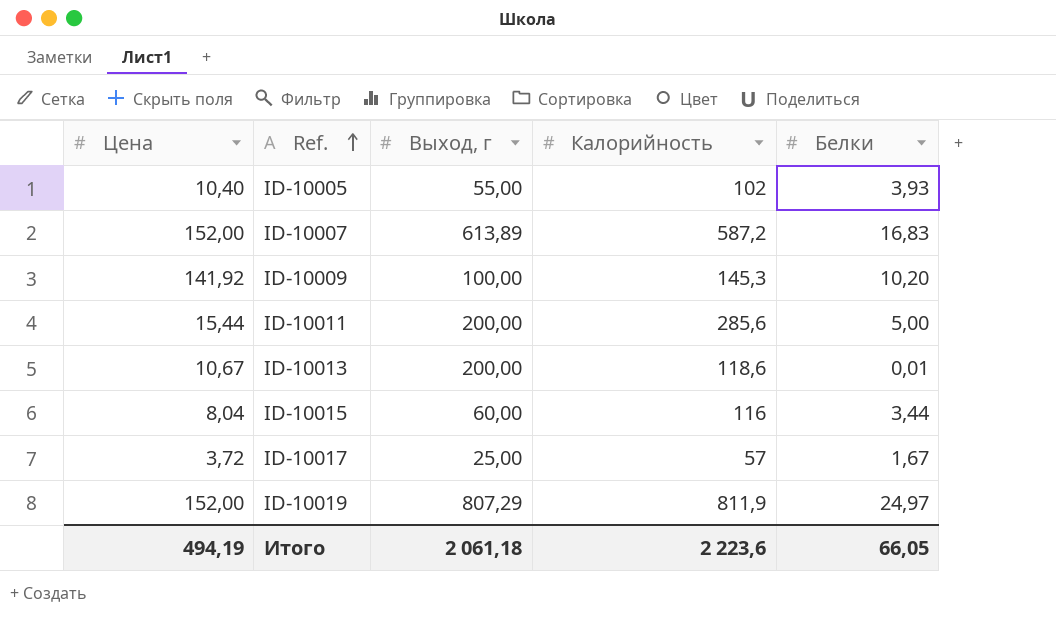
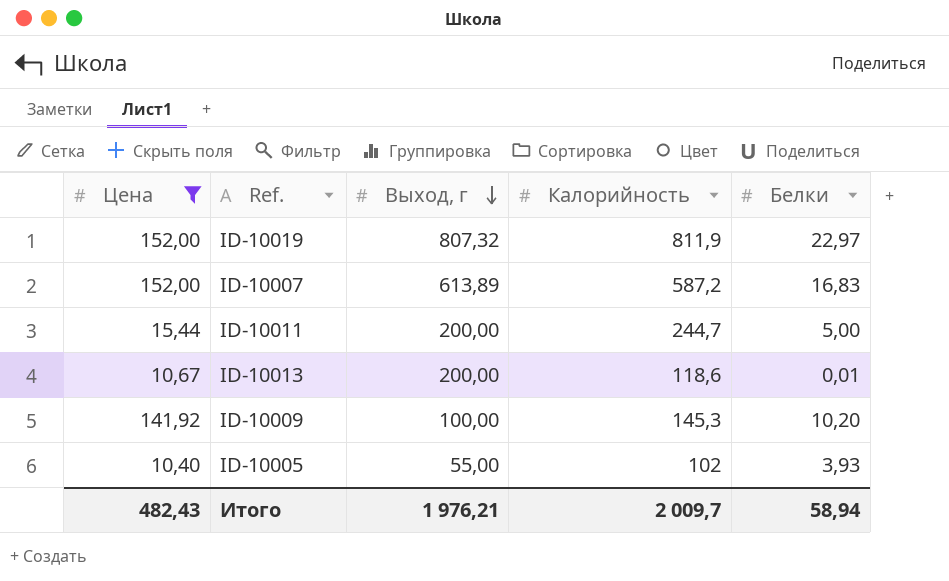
filter: none -> Цена >= 10,40
row order: Ref. ascending -> Выход, г descending
ID-10019 | Выход, г: 807,29 -> 807,32
ID-10019 | Белки: 24,97 -> 22,97
ID-10011 | Калорийность: 285,6 -> 244,7
Итого | Цена: 494,19 -> 482,43
Итого | Выход, г: 2 061,18 -> 1 976,21
Итого | Калорийность: 2 223,6 -> 2 009,7
Итого | Белки: 66,05 -> 58,94

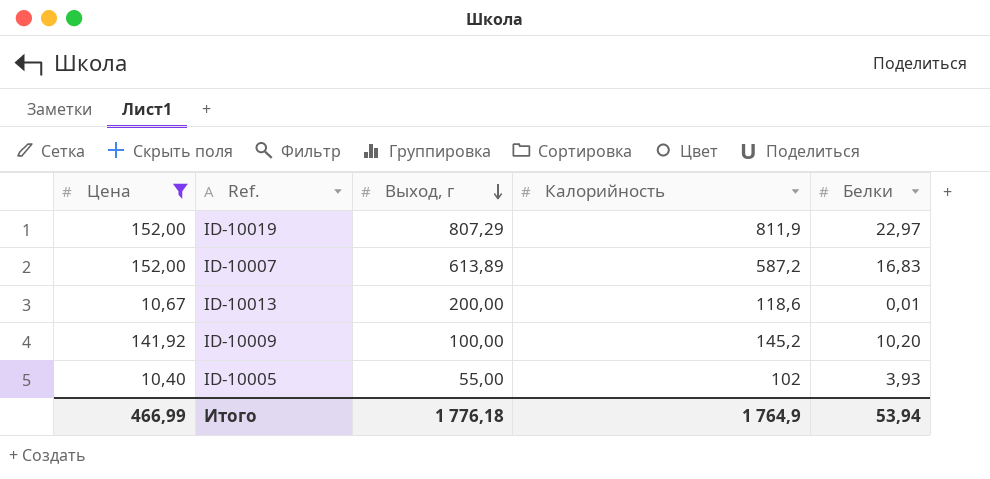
row ID-10011: 15,44 | 200,00 | 244,7 | 5,00 -> none
ID-10019 | Выход, г: 807,32 -> 807,29
ID-10009 | Калорийность: 145,3 -> 145,2
Итого | Цена: 482,43 -> 466,99
Итого | Выход, г: 1 976,21 -> 1 776,18
Итого | Калорийность: 2 009,7 -> 1 764,9
Итого | Белки: 58,94 -> 53,94

